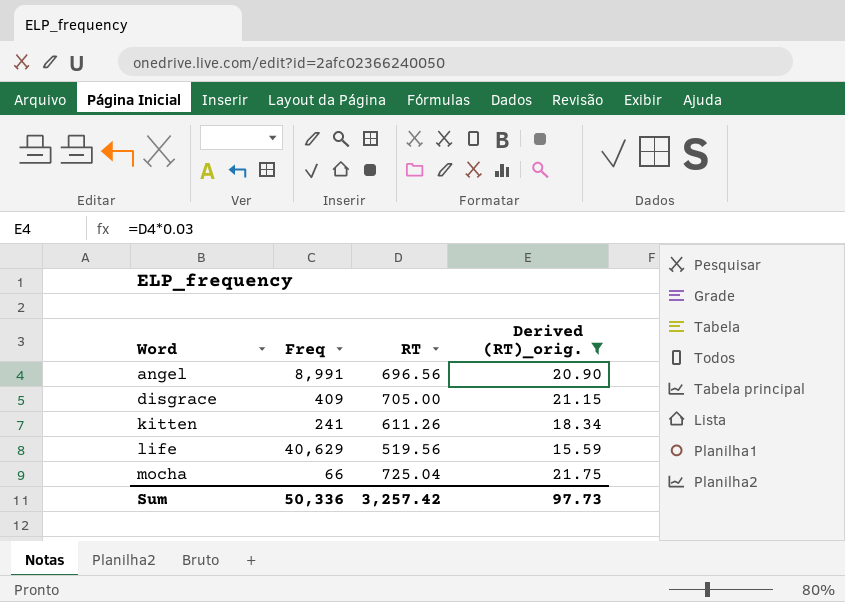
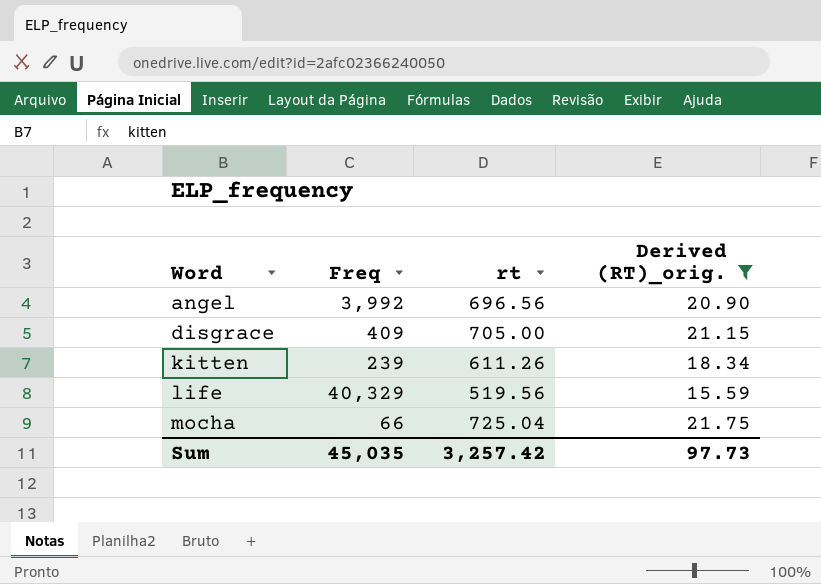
column name: RT -> rt
angel | Freq: 8,991 -> 3,992
kitten | Freq: 241 -> 239
life | Freq: 40,629 -> 40,329
Sum | Freq: 50,336 -> 45,035

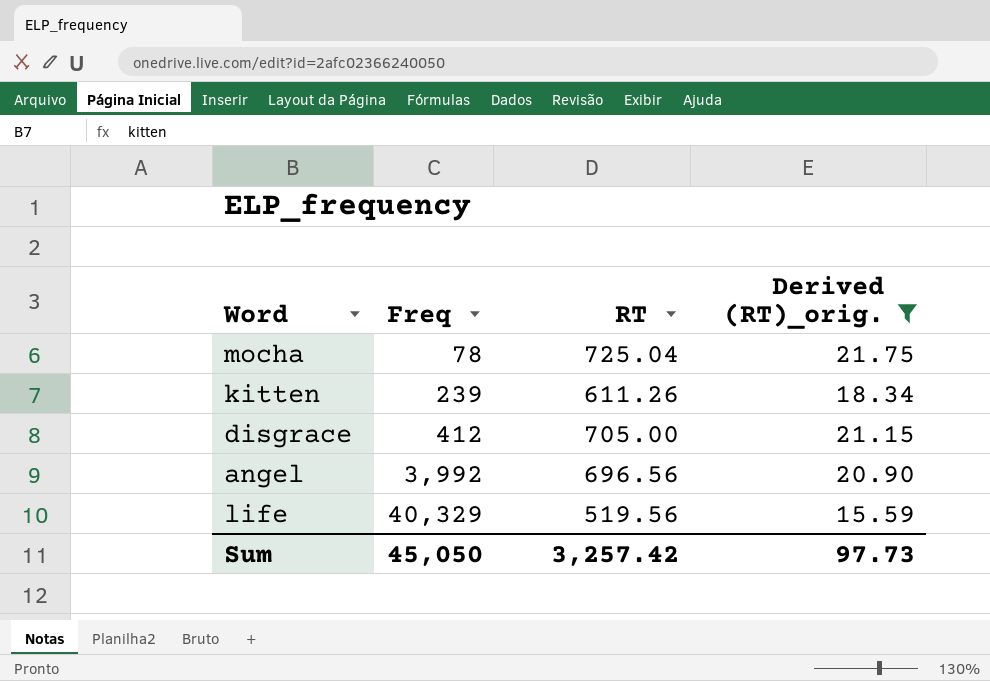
row order: Word ascending -> Freq ascending
column name: rt -> RT
mocha | Freq: 66 -> 78
disgrace | Freq: 409 -> 412
Sum | Freq: 45,035 -> 45,050

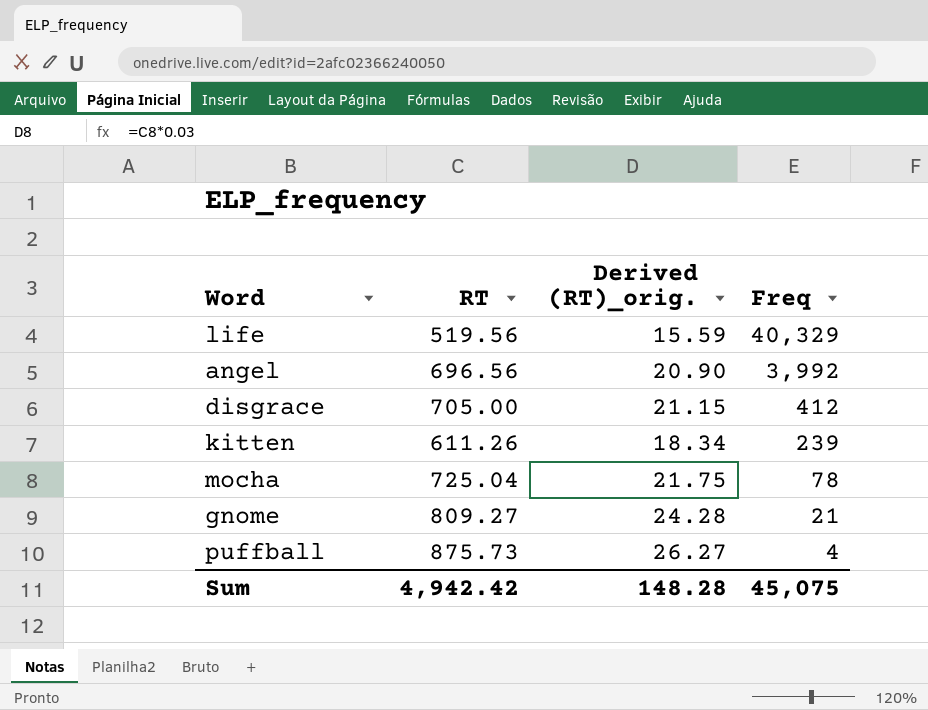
filter: Derived (RT)_orig. <= 21.75 -> none
row order: Freq ascending -> Freq descending
column Freq | position: 2 -> 4
Sum | RT: 3,257.42 -> 4,942.42
Sum | Derived (RT)_orig.: 97.73 -> 148.28
Sum | Freq: 45,050 -> 45,075

